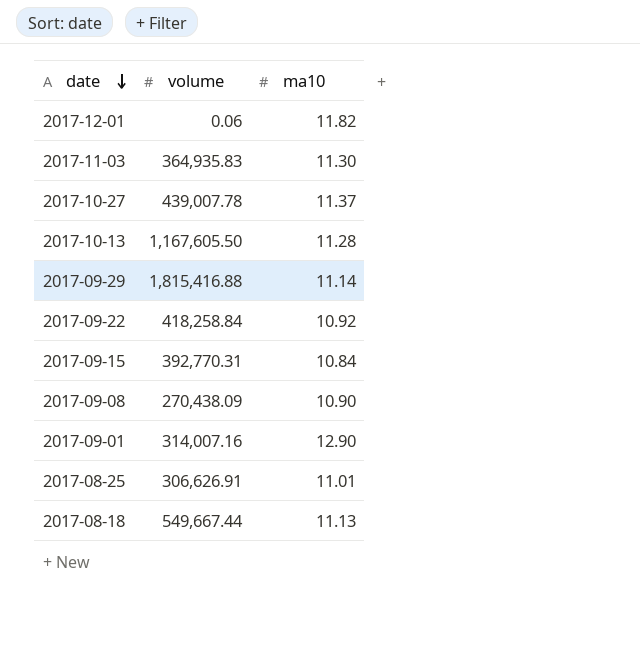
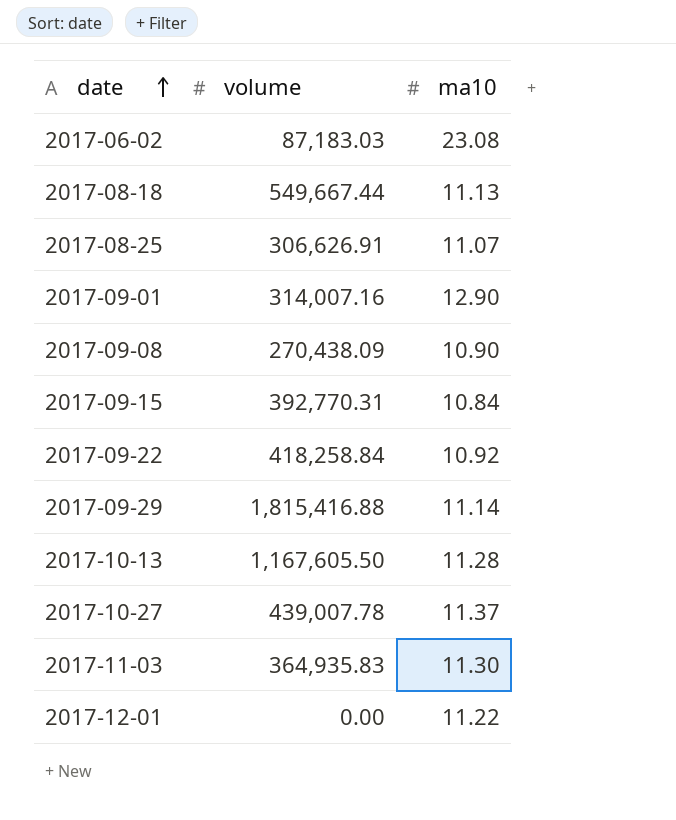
row order: date descending -> date ascending
row 2017-06-02: none -> 87,183.03 | 23.08
2017-08-25 | ma10: 11.01 -> 11.07
2017-12-01 | volume: 0.06 -> 0.00
2017-12-01 | ma10: 11.82 -> 11.22

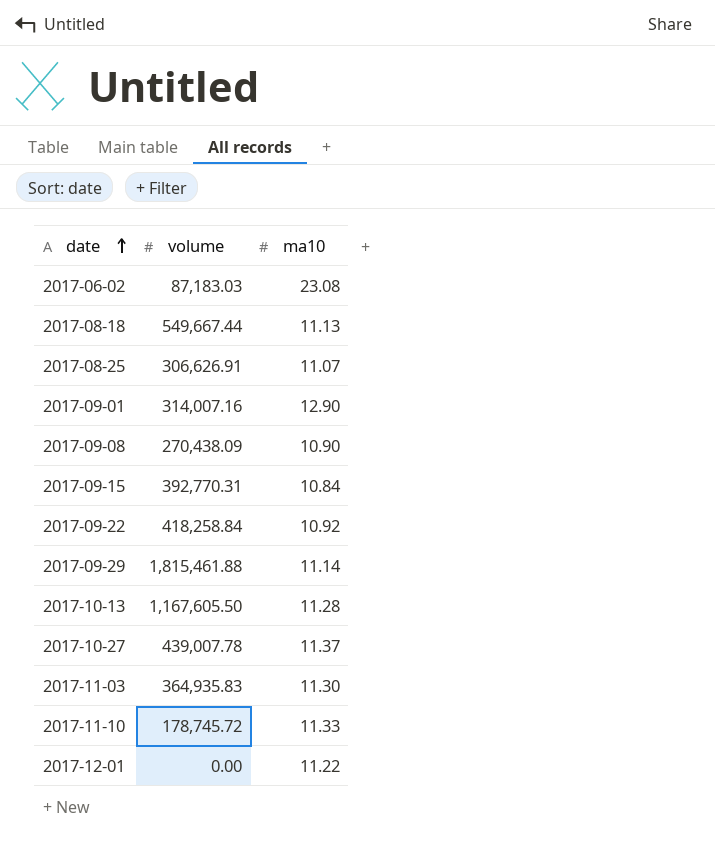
2017-09-29 | volume: 1,815,416.88 -> 1,815,461.88
row 2017-11-10: none -> 178,745.72 | 11.33

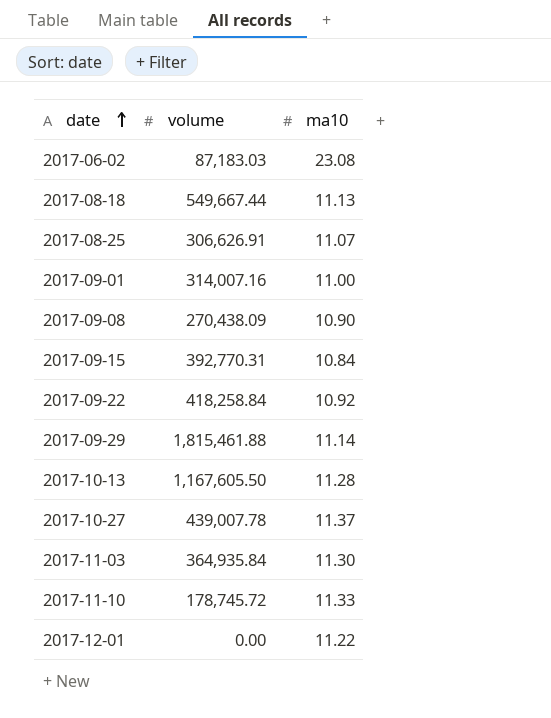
2017-09-01 | ma10: 12.90 -> 11.00
2017-11-03 | volume: 364,935.83 -> 364,935.84

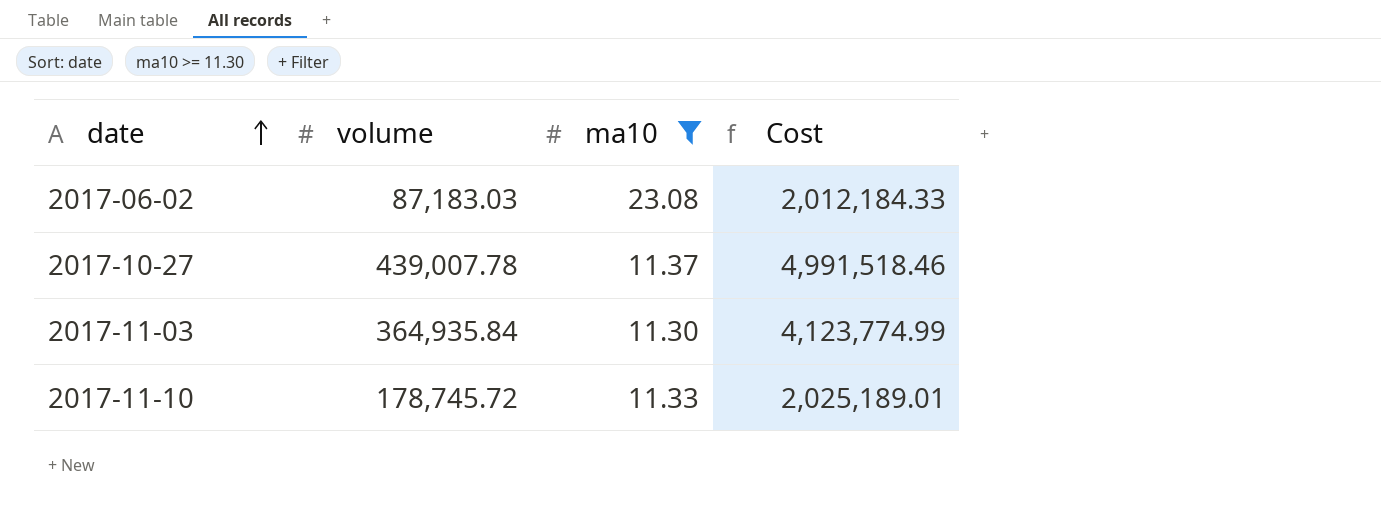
filter: none -> ma10 >= 11.30
column Cost | formula: none -> [volume] * [ma10]

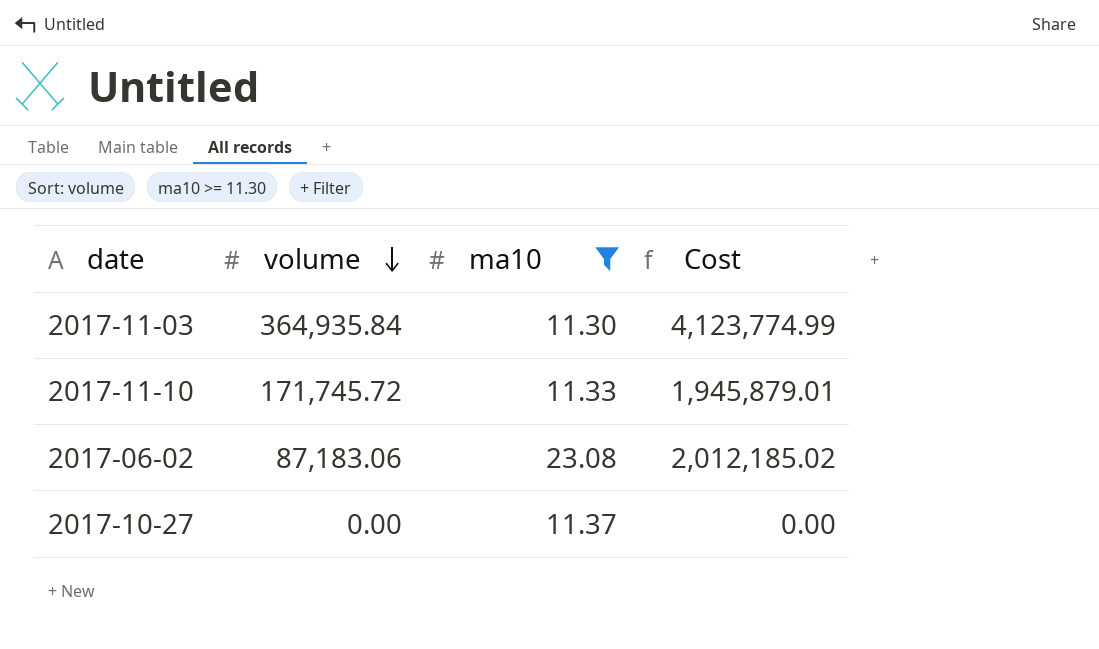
row order: date ascending -> volume descending
2017-11-10 | volume: 178,745.72 -> 171,745.72
2017-11-10 | Cost: 2,025,189.01 -> 1,945,879.01
2017-06-02 | volume: 87,183.03 -> 87,183.06
2017-06-02 | Cost: 2,012,184.33 -> 2,012,185.02
2017-10-27 | volume: 439,007.78 -> 0.00
2017-10-27 | Cost: 4,991,518.46 -> 0.00

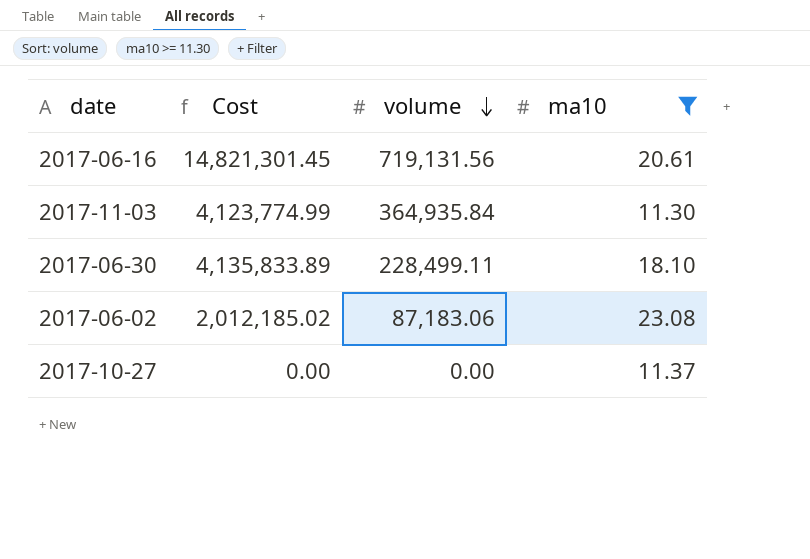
column Cost | position: 4 -> 2
row 2017-11-10: 171,745.72 | 11.33 | 1,945,879.01 -> none
row 2017-06-16: none -> 14,821,301.45 | 719,131.56 | 20.61
row 2017-06-30: none -> 4,135,833.89 | 228,499.11 | 18.10

